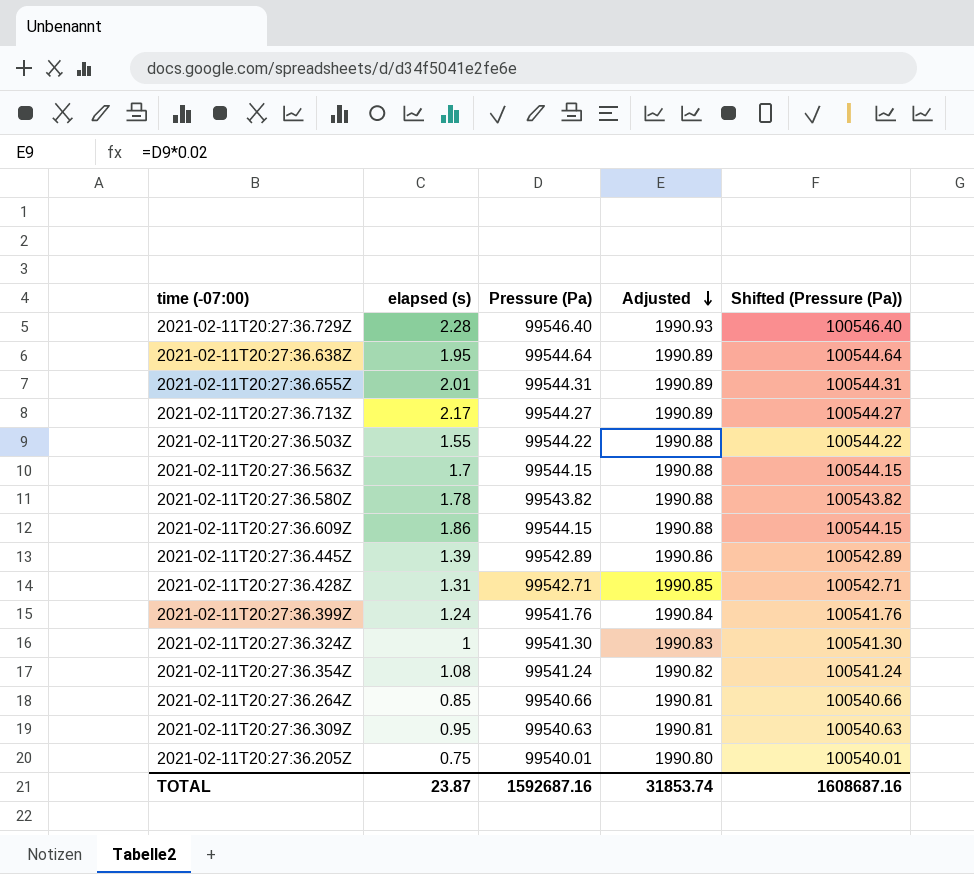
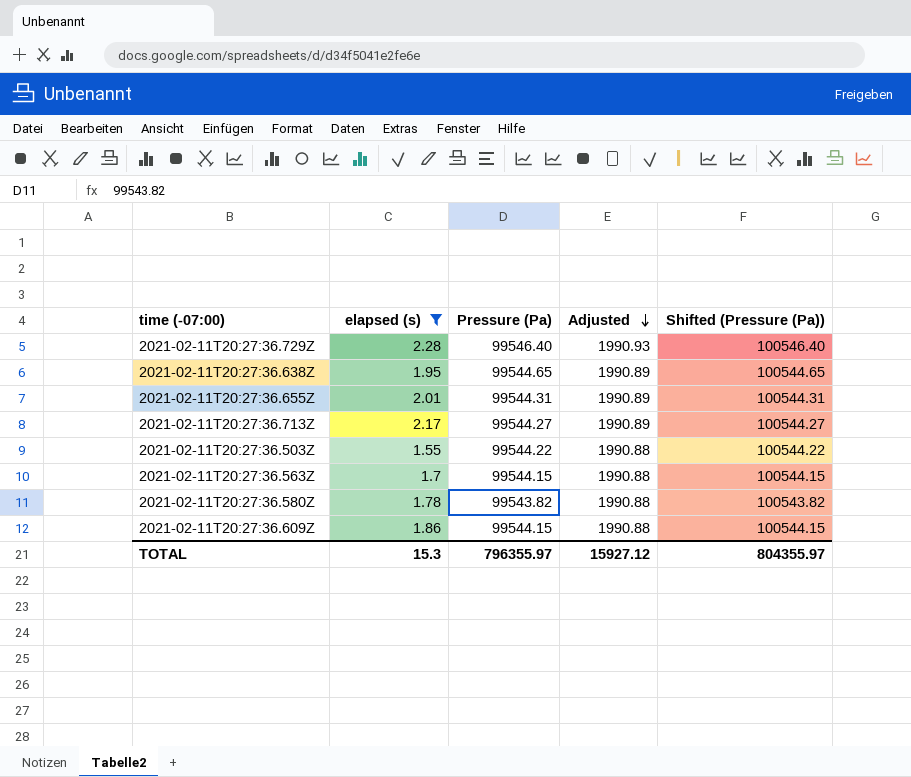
filter: none -> elapsed (s) >= 1.55
2021-02-11T20:27:36.638Z | Pressure (Pa): 99544.64 -> 99544.65
2021-02-11T20:27:36.638Z | Shifted (Pressure (Pa)): 100544.64 -> 100544.65
TOTAL | elapsed (s): 23.87 -> 15.3
TOTAL | Pressure (Pa): 1592687.16 -> 796355.97
TOTAL | Adjusted: 31853.74 -> 15927.12
TOTAL | Shifted (Pressure (Pa)): 1608687.16 -> 804355.97

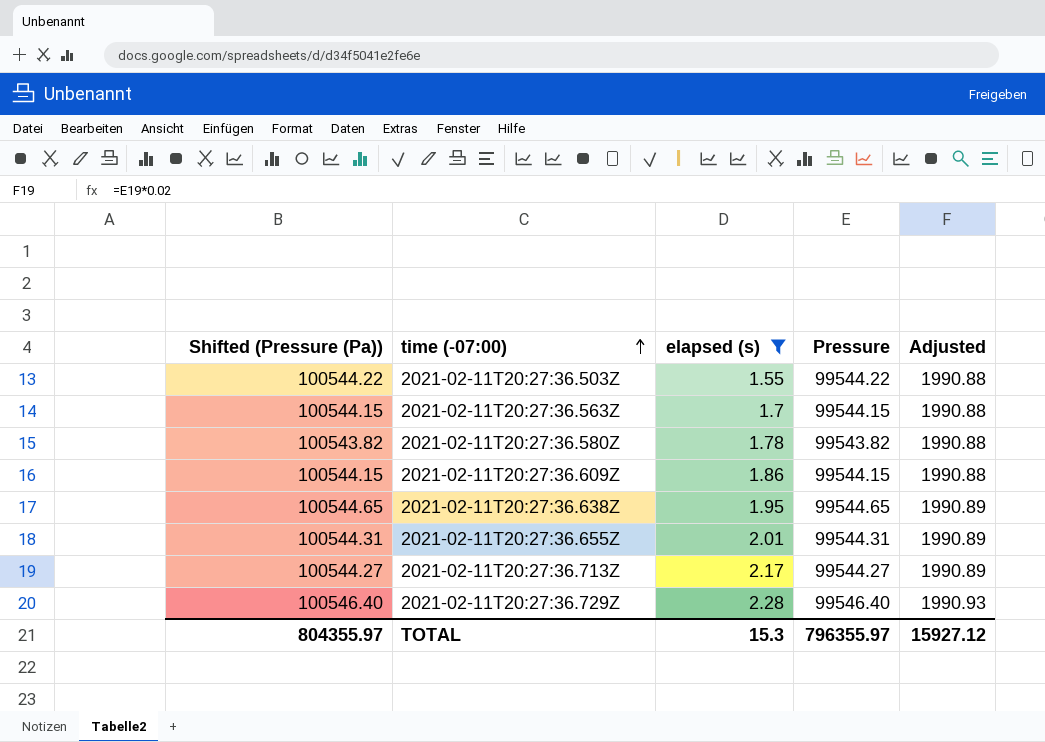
row order: Adjusted descending -> time (-07:00) ascending
column Shifted (Pressure (Pa)) | position: 5 -> 1
column name: Pressure (Pa) -> Pressure

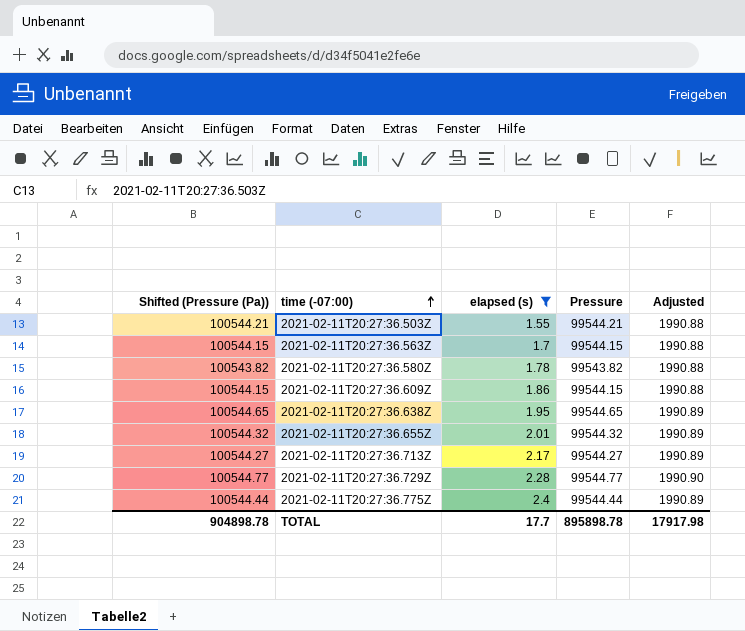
2021-02-11T20:27:36.503Z | Shifted (Pressure (Pa)): 100544.22 -> 100544.21
2021-02-11T20:27:36.503Z | Pressure: 99544.22 -> 99544.21
2021-02-11T20:27:36.655Z | Shifted (Pressure (Pa)): 100544.31 -> 100544.32
2021-02-11T20:27:36.655Z | Pressure: 99544.31 -> 99544.32
2021-02-11T20:27:36.729Z | Shifted (Pressure (Pa)): 100546.40 -> 100544.77
2021-02-11T20:27:36.729Z | Pressure: 99546.40 -> 99544.77
2021-02-11T20:27:36.729Z | Adjusted: 1990.93 -> 1990.90
row 2021-02-11T20:27:36.775Z: none -> 100544.44 | 2.4 | 99544.44 | 1990.89
TOTAL | Shifted (Pressure (Pa)): 804355.97 -> 904898.78
TOTAL | elapsed (s): 15.3 -> 17.7
TOTAL | Pressure: 796355.97 -> 895898.78
TOTAL | Adjusted: 15927.12 -> 17917.98

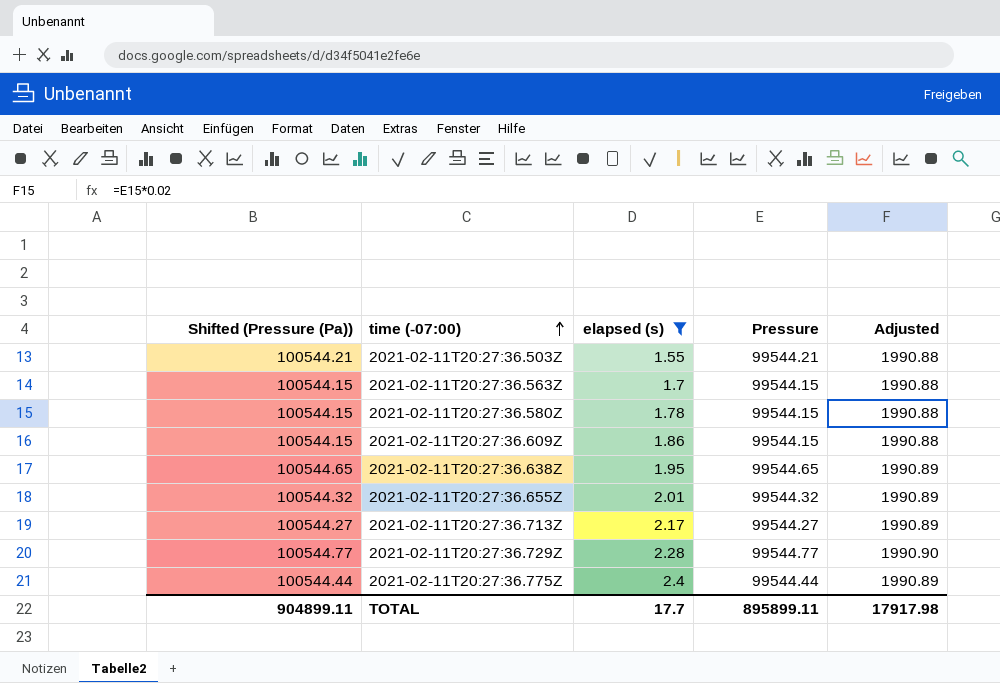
2021-02-11T20:27:36.580Z | Shifted (Pressure (Pa)): 100543.82 -> 100544.15
2021-02-11T20:27:36.580Z | Pressure: 99543.82 -> 99544.15
TOTAL | Shifted (Pressure (Pa)): 904898.78 -> 904899.11
TOTAL | Pressure: 895898.78 -> 895899.11

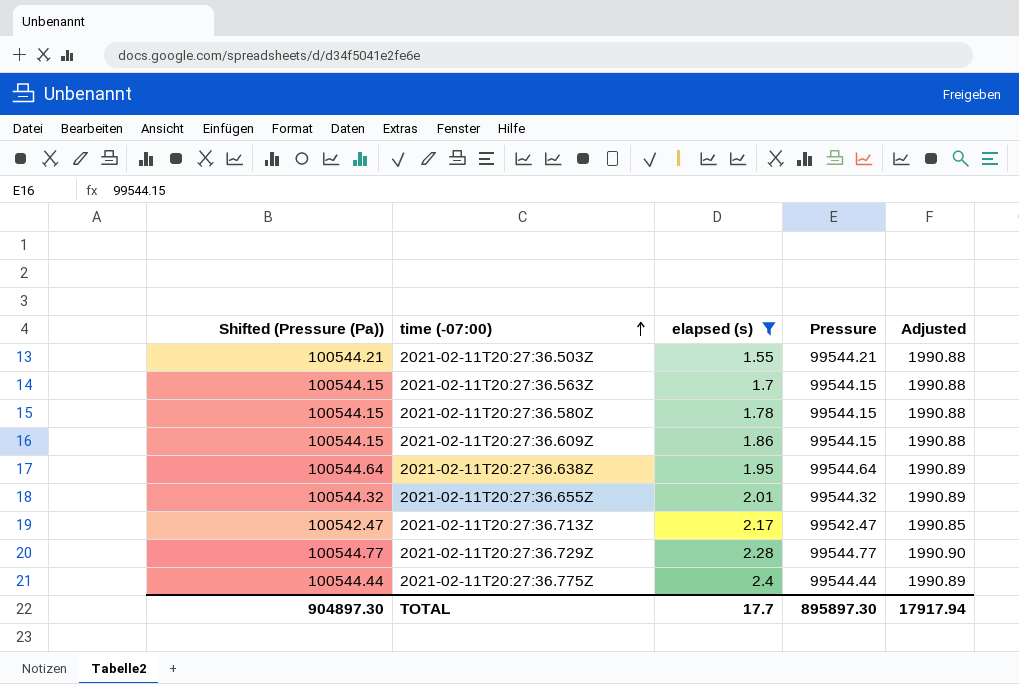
2021-02-11T20:27:36.638Z | Shifted (Pressure (Pa)): 100544.65 -> 100544.64
2021-02-11T20:27:36.638Z | Pressure: 99544.65 -> 99544.64
2021-02-11T20:27:36.713Z | Shifted (Pressure (Pa)): 100544.27 -> 100542.47
2021-02-11T20:27:36.713Z | Pressure: 99544.27 -> 99542.47
2021-02-11T20:27:36.713Z | Adjusted: 1990.89 -> 1990.85
TOTAL | Shifted (Pressure (Pa)): 904899.11 -> 904897.30
TOTAL | Pressure: 895899.11 -> 895897.30
TOTAL | Adjusted: 17917.98 -> 17917.94

